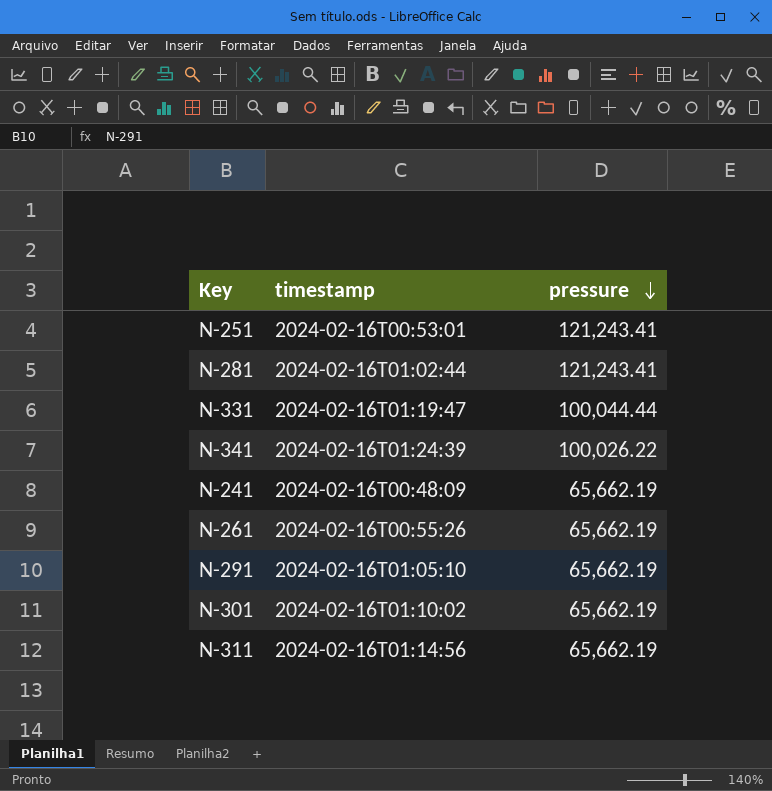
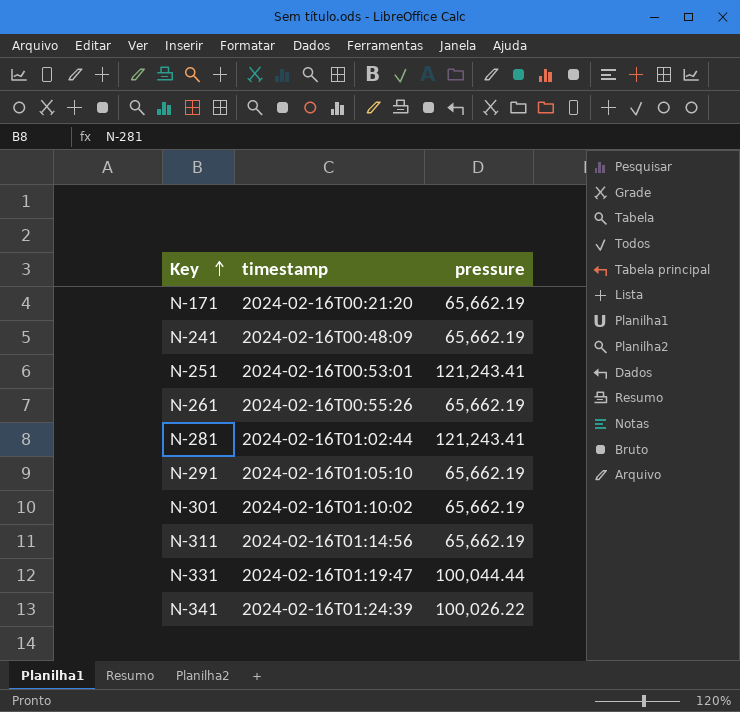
row order: pressure descending -> Key ascending
row N-171: none -> 2024-02-16T00:21:20 | 65,662.19

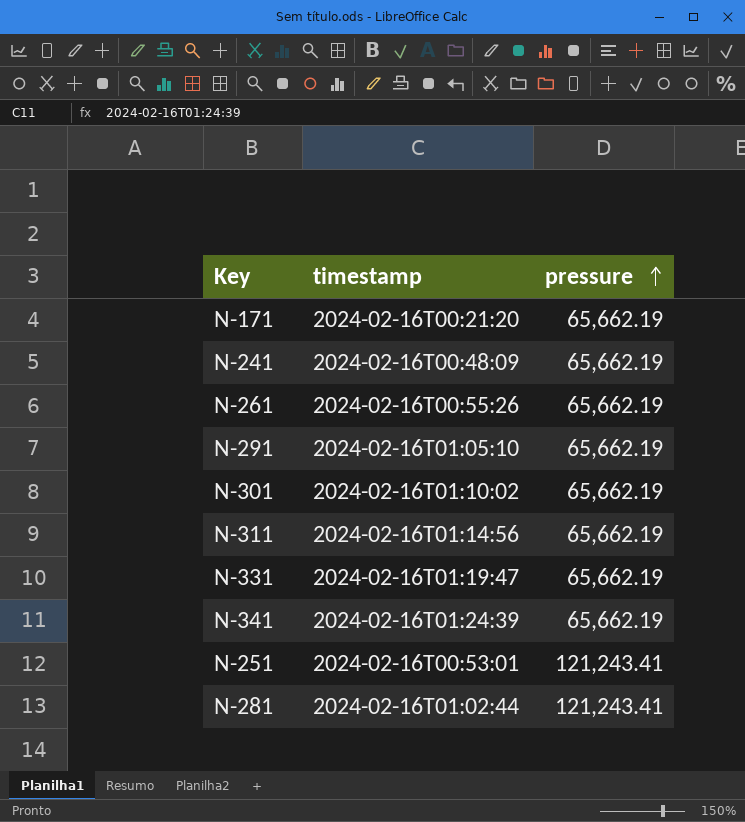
row order: Key ascending -> pressure ascending
N-331 | pressure: 100,044.44 -> 65,662.19
N-341 | pressure: 100,026.22 -> 65,662.19

